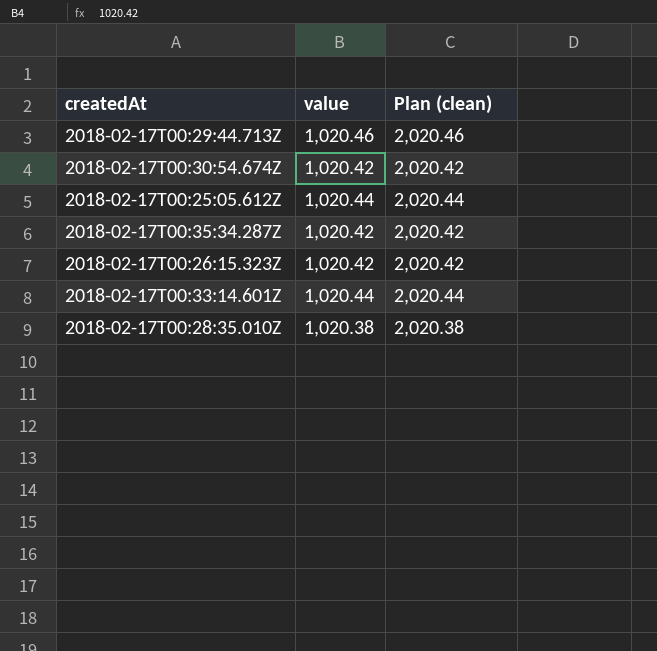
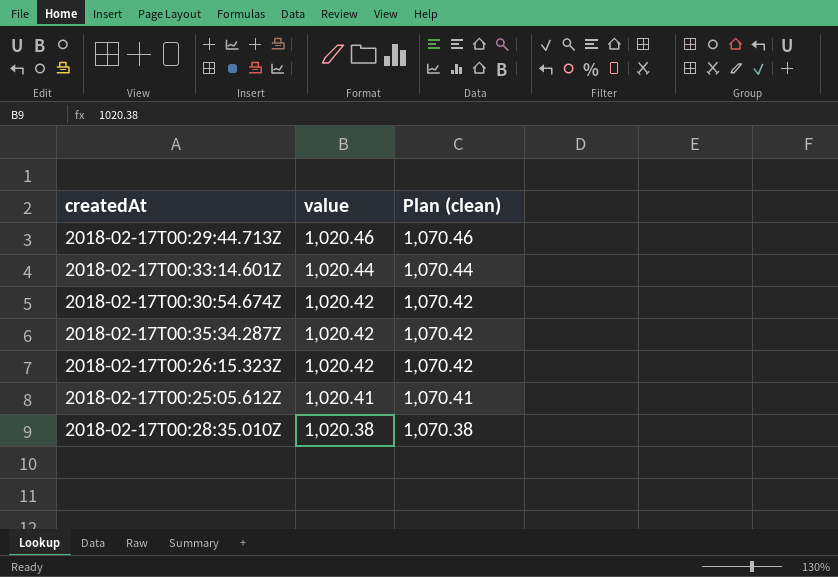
row order: none -> value descending
column Plan (clean) | formula: [value] + 1000 -> [value] + 50
2018-02-17T00:25:05.612Z | value: 1,020.44 -> 1,020.41

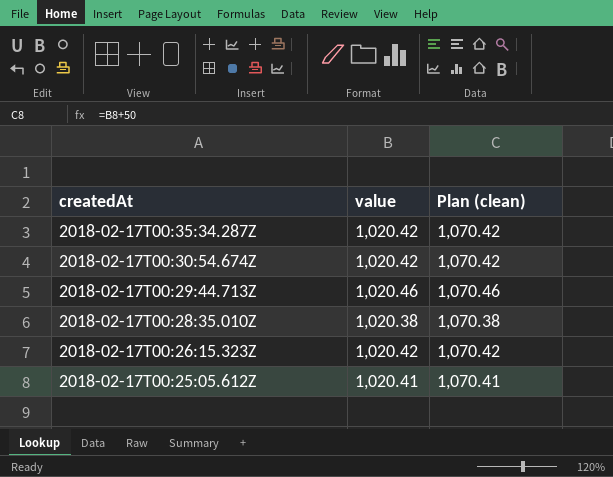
row order: value descending -> createdAt descending
row 2018-02-17T00:33:14.601Z: 1,020.44 | 1,070.44 -> none

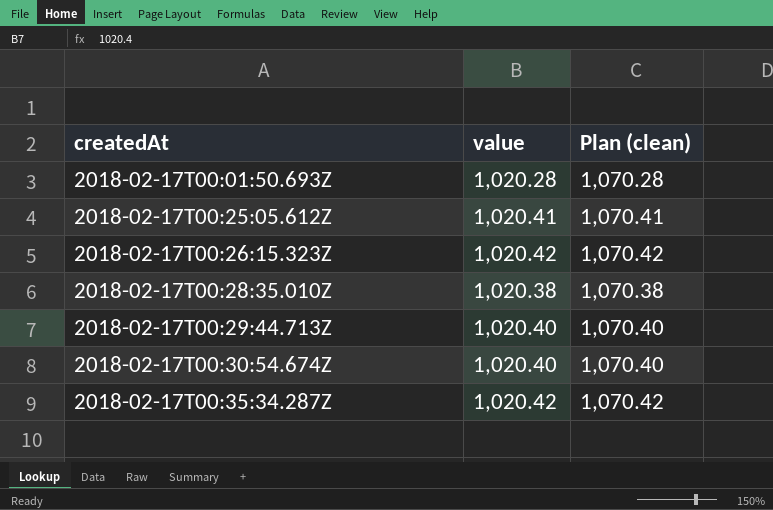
row order: createdAt descending -> createdAt ascending
row 2018-02-17T00:01:50.693Z: none -> 1,020.28 | 1,070.28
2018-02-17T00:29:44.713Z | value: 1,020.46 -> 1,020.40
2018-02-17T00:29:44.713Z | Plan (clean): 1,070.46 -> 1,070.40
2018-02-17T00:30:54.674Z | value: 1,020.42 -> 1,020.40
2018-02-17T00:30:54.674Z | Plan (clean): 1,070.42 -> 1,070.40

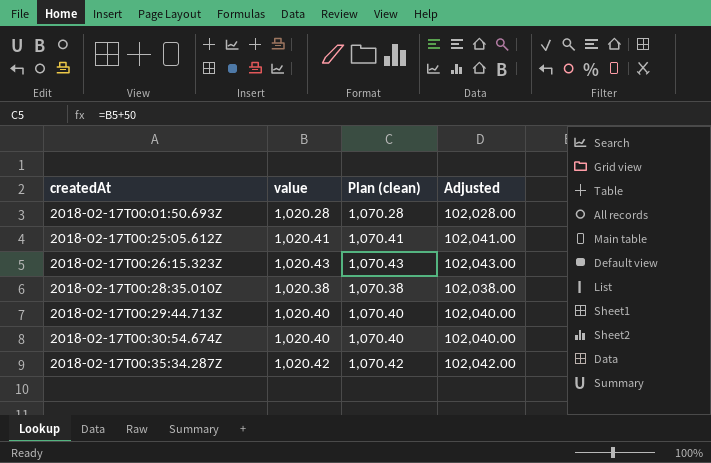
column Adjusted | formula: none -> [value] * 100
2018-02-17T00:26:15.323Z | value: 1,020.42 -> 1,020.43
2018-02-17T00:26:15.323Z | Plan (clean): 1,070.42 -> 1,070.43

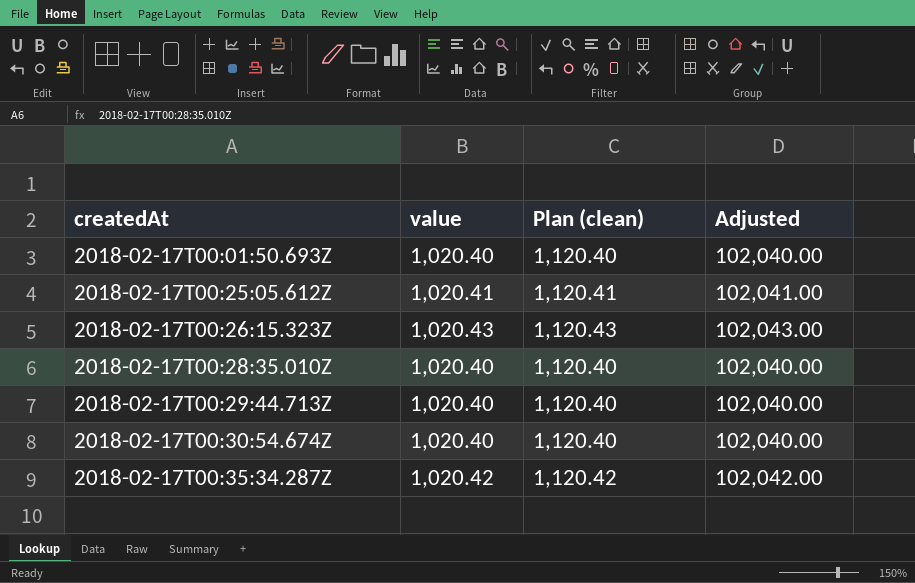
column Plan (clean) | formula: [value] + 50 -> [value] + 100
2018-02-17T00:01:50.693Z | value: 1,020.28 -> 1,020.40
2018-02-17T00:01:50.693Z | Adjusted: 102,028.00 -> 102,040.00
2018-02-17T00:28:35.010Z | value: 1,020.38 -> 1,020.40
2018-02-17T00:28:35.010Z | Adjusted: 102,038.00 -> 102,040.00

